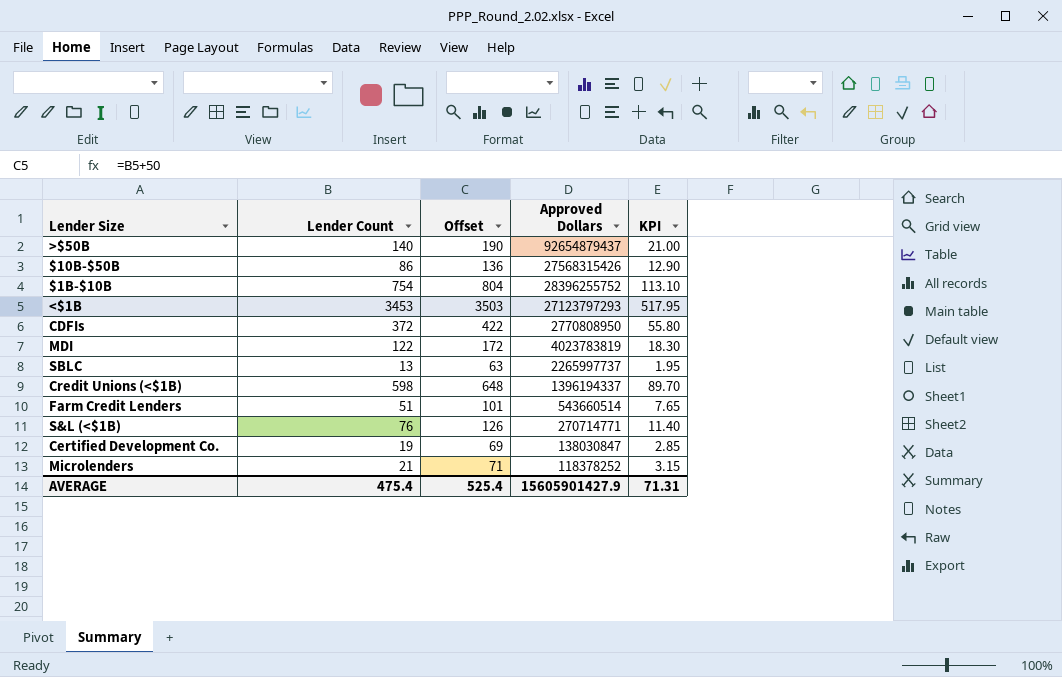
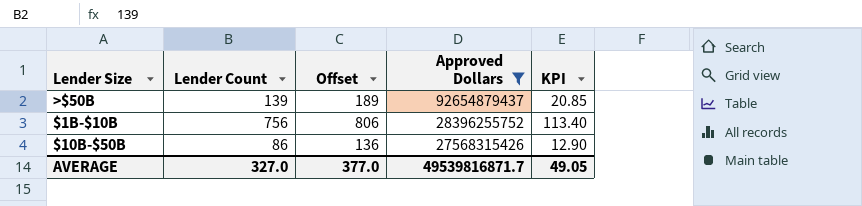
filter: none -> Approved Dollars >= 27568315426
row order: none -> Approved Dollars descending
>$50B | Lender Count: 140 -> 139
>$50B | Offset: 190 -> 189
>$50B | KPI: 21.00 -> 20.85
$1B-$10B | Lender Count: 754 -> 756
$1B-$10B | Offset: 804 -> 806
$1B-$10B | KPI: 113.10 -> 113.40
AVERAGE | Lender Count: 475.4 -> 327.0
AVERAGE | Offset: 525.4 -> 377.0
AVERAGE | Approved Dollars: 15605901427.9 -> 49539816871.7
AVERAGE | KPI: 71.31 -> 49.05

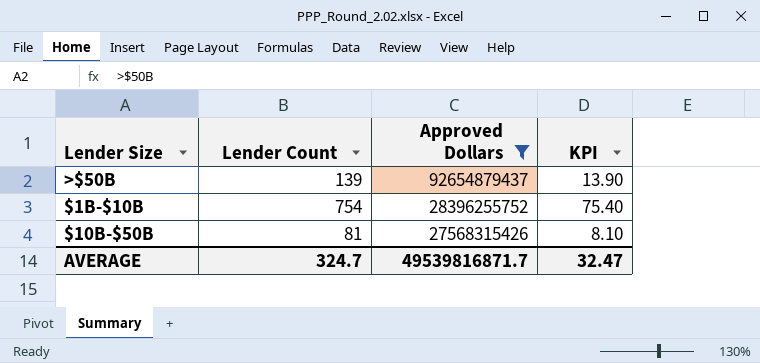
column Offset | formula: [Lender Count] + 50 -> none
column KPI | formula: [Lender Count] * 0.15 -> [Lender Count] * 0.1
$1B-$10B | Lender Count: 756 -> 754
$10B-$50B | Lender Count: 86 -> 81
AVERAGE | Lender Count: 327.0 -> 324.7
AVERAGE | KPI: 49.05 -> 32.47

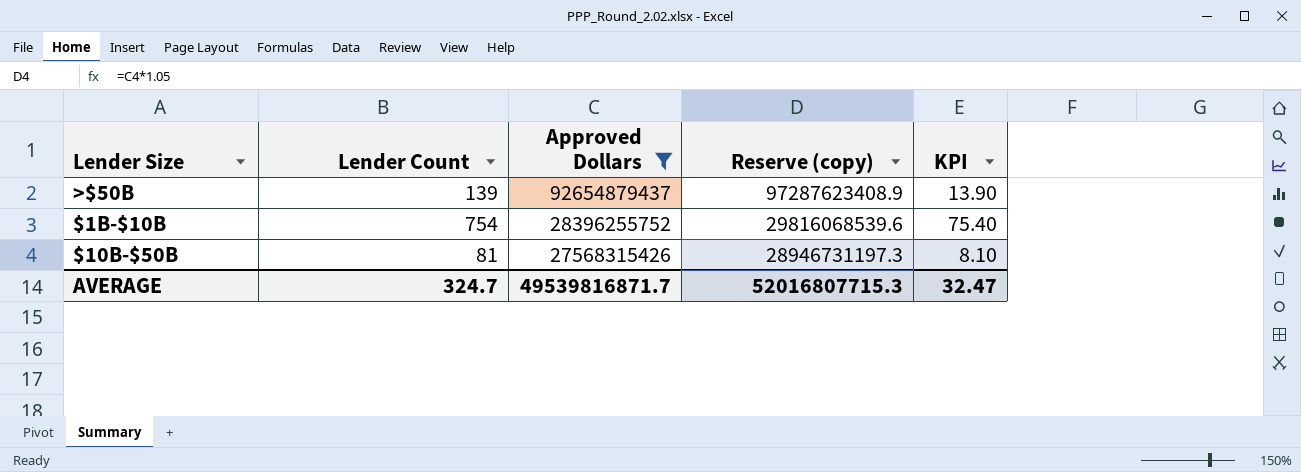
column Reserve (copy) | formula: none -> [Approved Dollars] * 1.05

